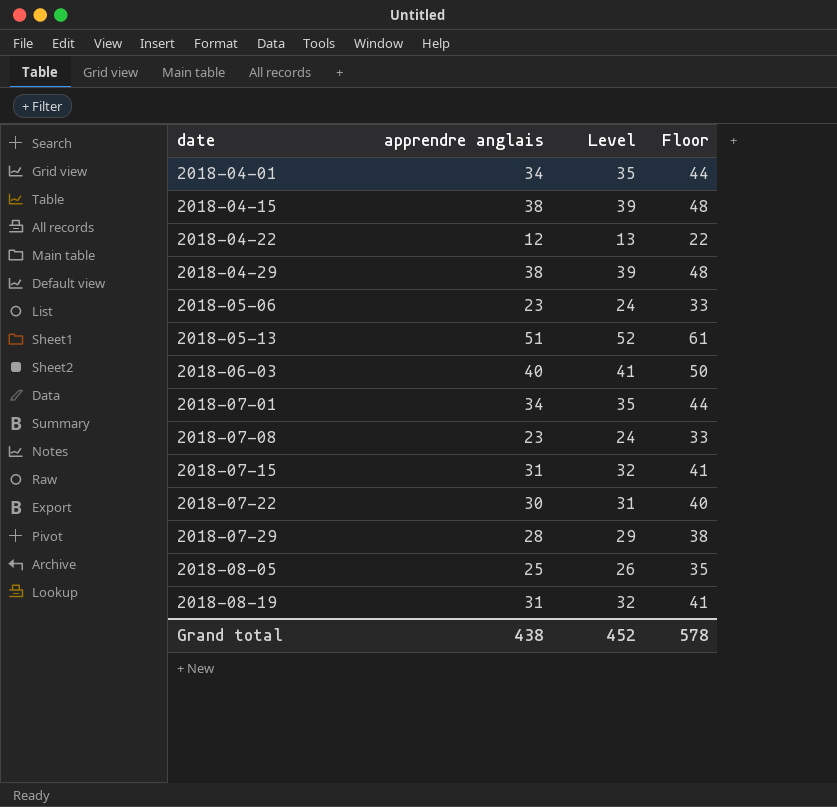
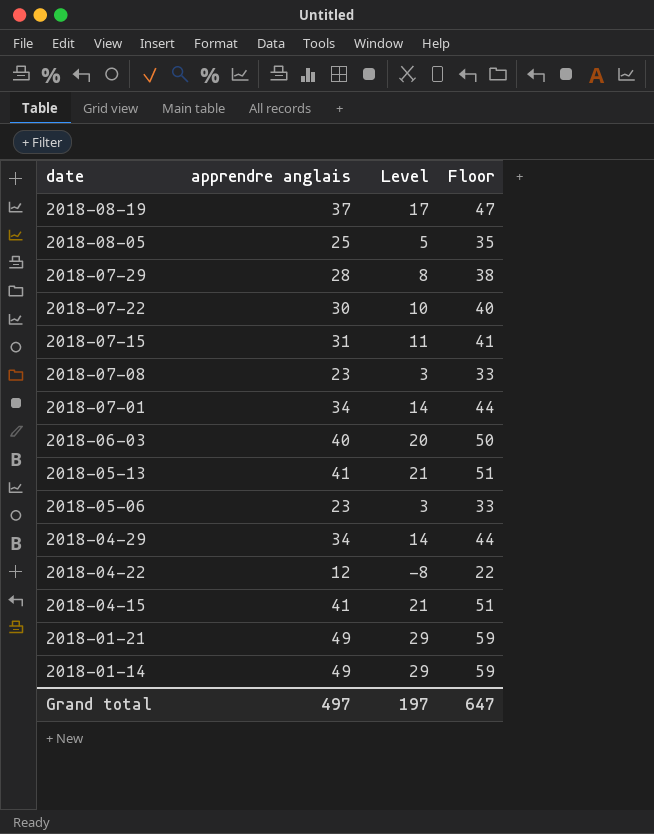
row order: date ascending -> date descending
column Level | formula: [apprendre anglais] + 1 -> [apprendre anglais] - 20
row 2018-04-01: 34 | 35 | 44 -> none
2018-08-19 | apprendre anglais: 31 -> 37
2018-08-19 | Floor: 41 -> 47
2018-05-13 | apprendre anglais: 51 -> 41
2018-05-13 | Floor: 61 -> 51
2018-04-29 | apprendre anglais: 38 -> 34
2018-04-29 | Floor: 48 -> 44
2018-04-15 | apprendre anglais: 38 -> 41
2018-04-15 | Floor: 48 -> 51
row 2018-01-21: none -> 49 | 29 | 59
row 2018-01-14: none -> 49 | 29 | 59
Grand total | apprendre anglais: 438 -> 497
Grand total | Level: 452 -> 197
Grand total | Floor: 578 -> 647

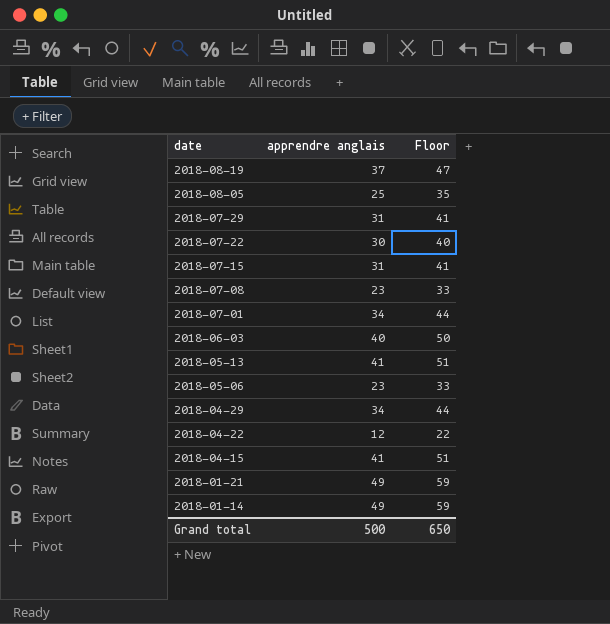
column Level | formula: [apprendre anglais] - 20 -> none
2018-07-29 | apprendre anglais: 28 -> 31
2018-07-29 | Floor: 38 -> 41
Grand total | apprendre anglais: 497 -> 500
Grand total | Floor: 647 -> 650

